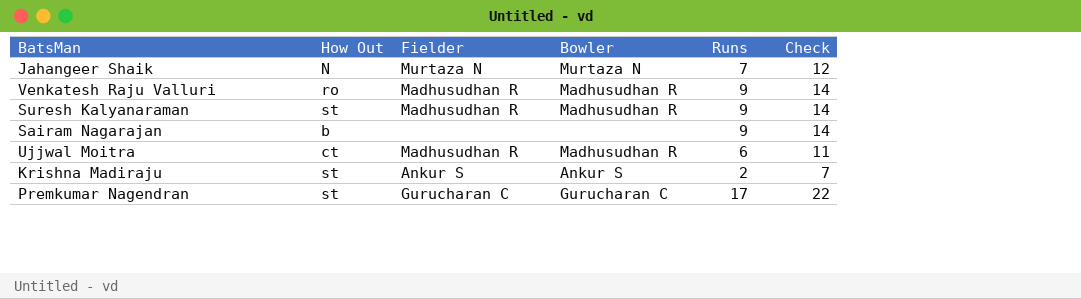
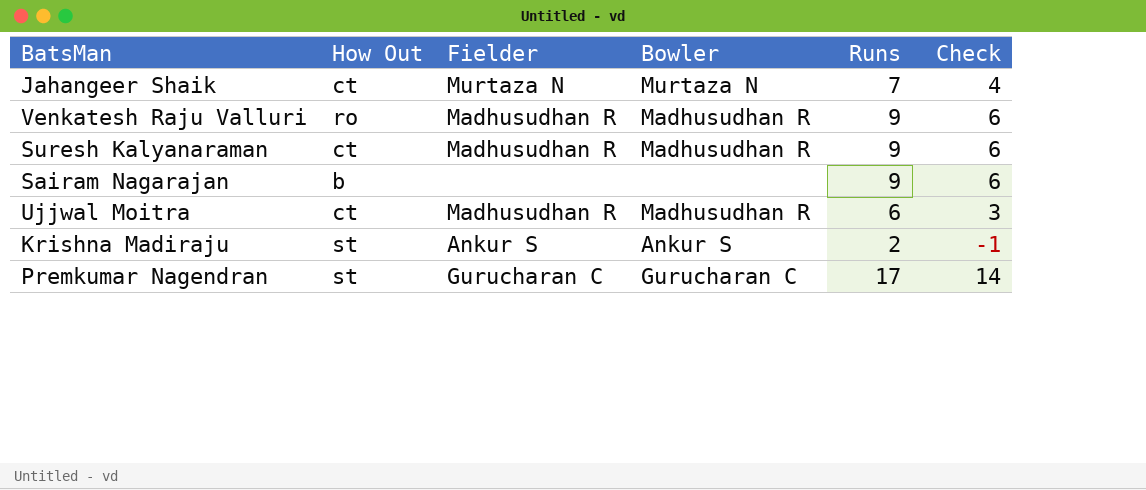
column Check | formula: [Runs] + 5 -> [Runs] - 3
Jahangeer Shaik | How Out: N -> ct
Suresh Kalyanaraman | How Out: st -> ct

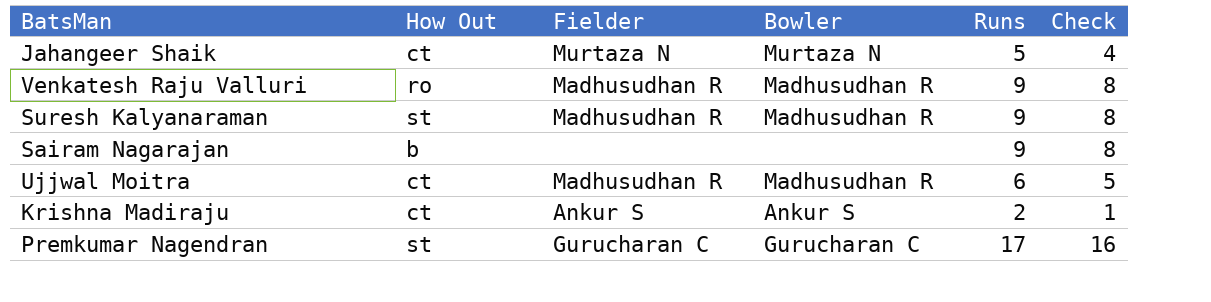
column Check | formula: [Runs] - 3 -> [Runs] - 1
Jahangeer Shaik | Runs: 7 -> 5
Suresh Kalyanaraman | How Out: ct -> st
Krishna Madiraju | How Out: st -> ct

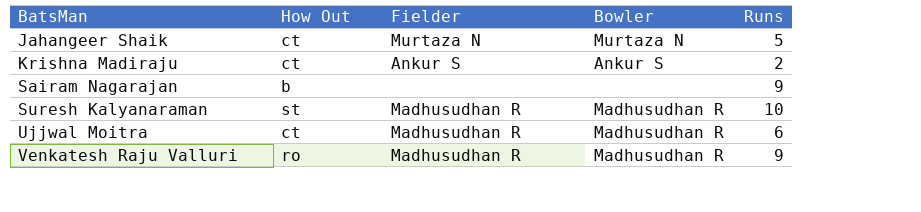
row order: none -> BatsMan ascending
column Check | formula: [Runs] - 1 -> none
row Premkumar Nagendran: st | Gurucharan C | Gurucharan C | 17 | 16 -> none
Suresh Kalyanaraman | Runs: 9 -> 10

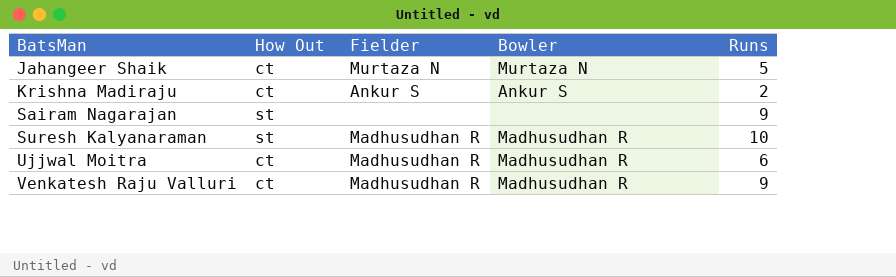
Sairam Nagarajan | How Out: b -> st
Venkatesh Raju Valluri | How Out: ro -> ct

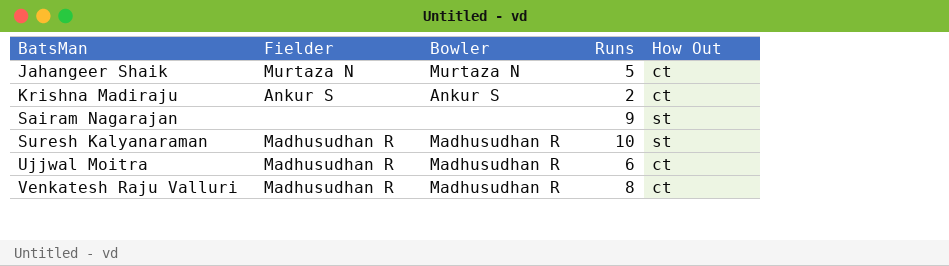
column How Out | position: 2 -> 5
Venkatesh Raju Valluri | Runs: 9 -> 8

